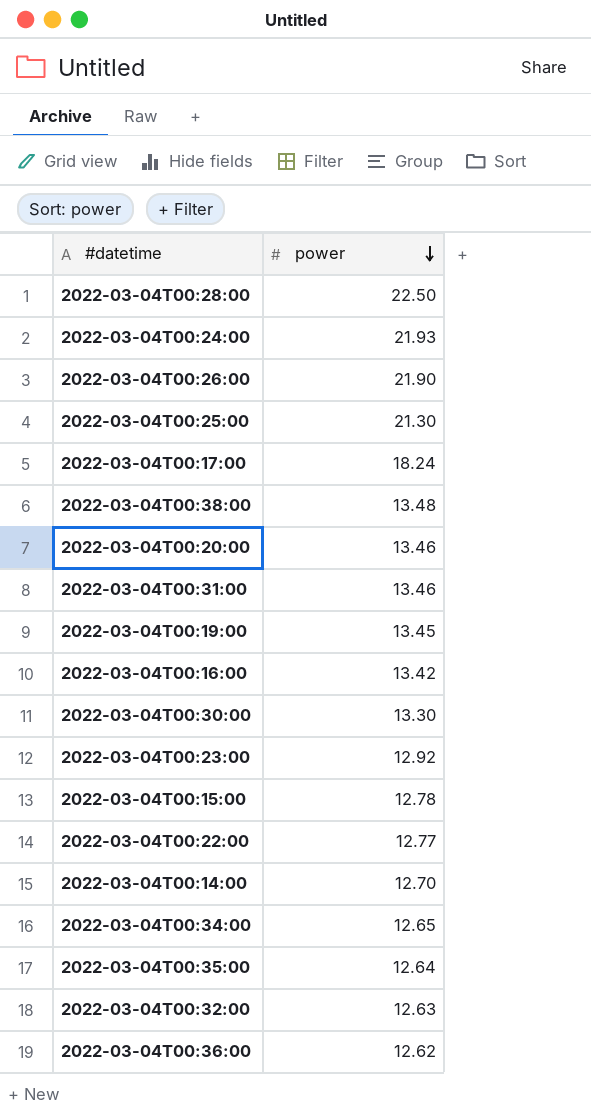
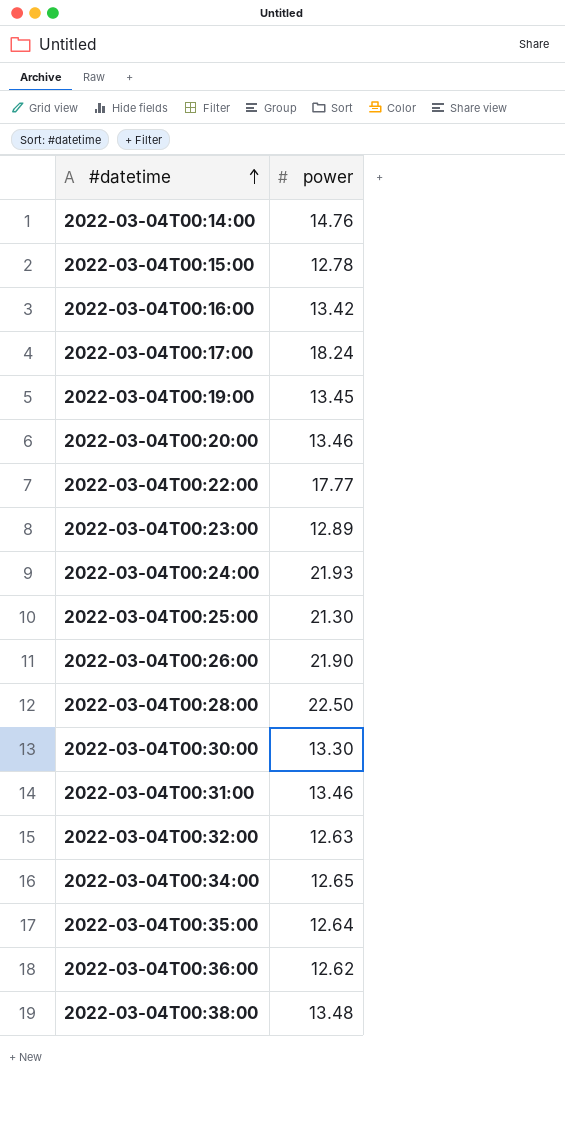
row order: power descending -> #datetime ascending
2022-03-04T00:14:00 | power: 12.70 -> 14.76
2022-03-04T00:22:00 | power: 12.77 -> 17.77
2022-03-04T00:23:00 | power: 12.92 -> 12.89

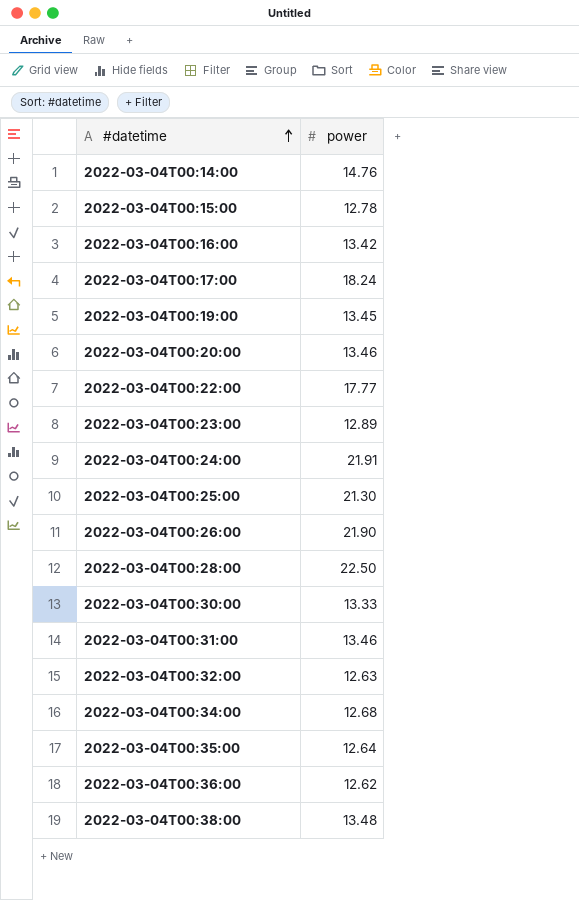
2022-03-04T00:24:00 | power: 21.93 -> 21.91
2022-03-04T00:30:00 | power: 13.30 -> 13.33
2022-03-04T00:34:00 | power: 12.65 -> 12.68

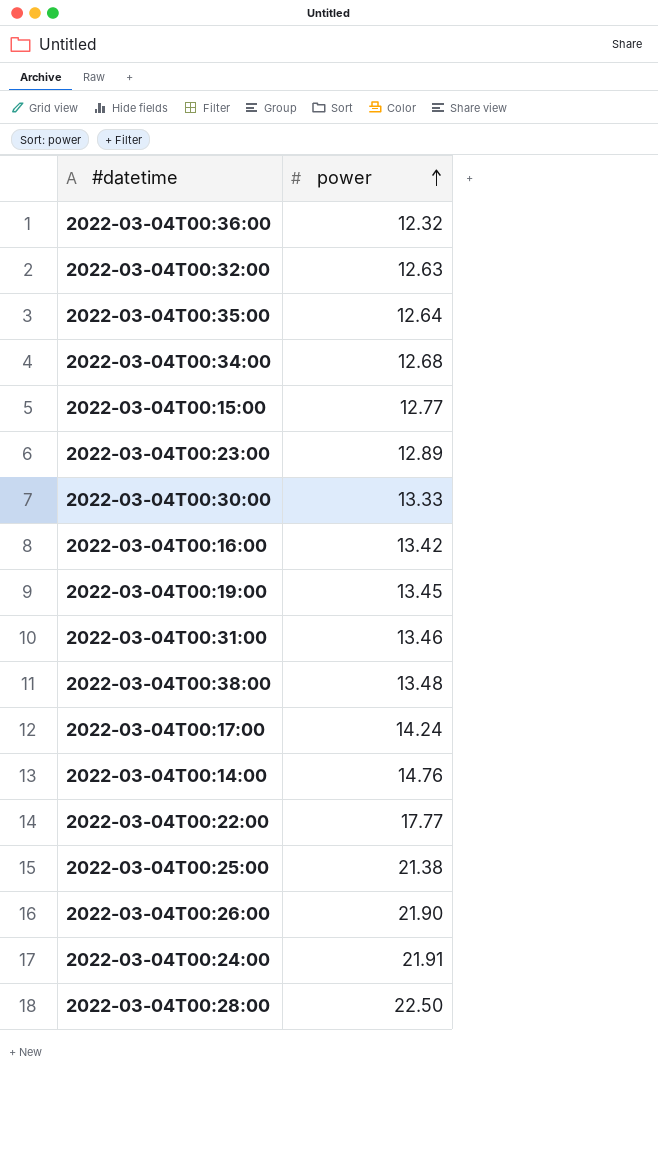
row order: #datetime ascending -> power ascending
row 2022-03-04T00:20:00: 13.46 -> none
2022-03-04T00:36:00 | power: 12.62 -> 12.32
2022-03-04T00:15:00 | power: 12.78 -> 12.77
2022-03-04T00:17:00 | power: 18.24 -> 14.24
2022-03-04T00:25:00 | power: 21.30 -> 21.38

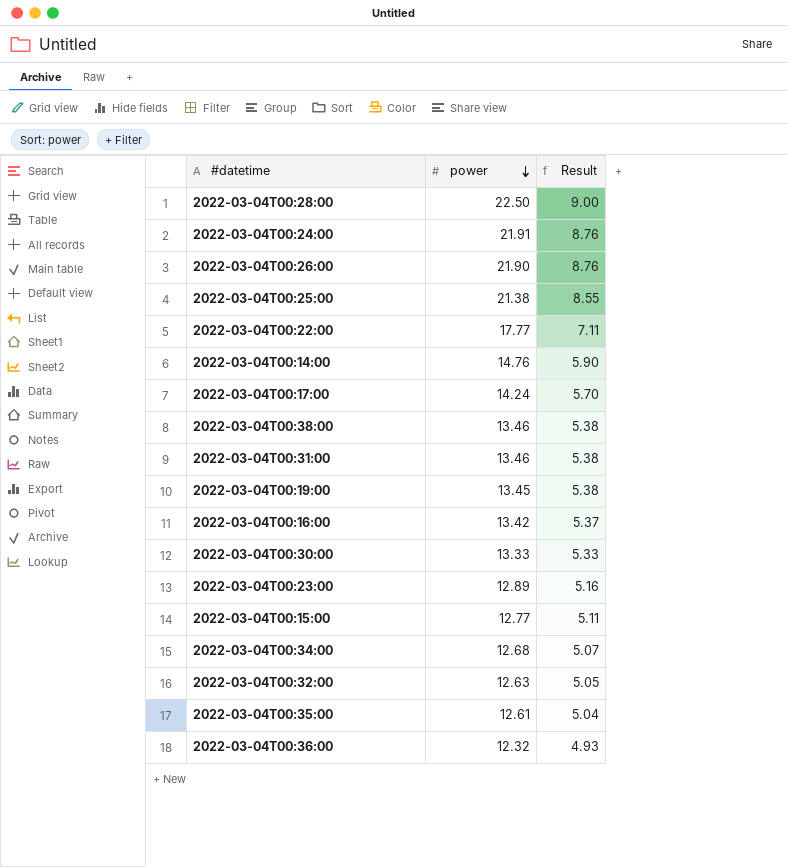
row order: power ascending -> power descending
column Result | formula: none -> [power] * 0.4
2022-03-04T00:38:00 | power: 13.48 -> 13.46
2022-03-04T00:35:00 | power: 12.64 -> 12.61

